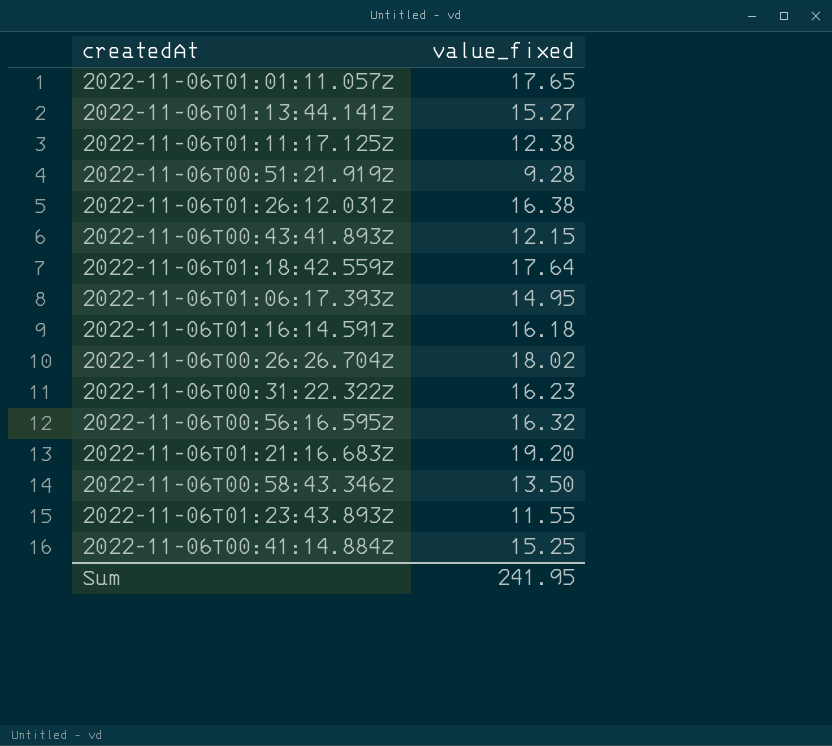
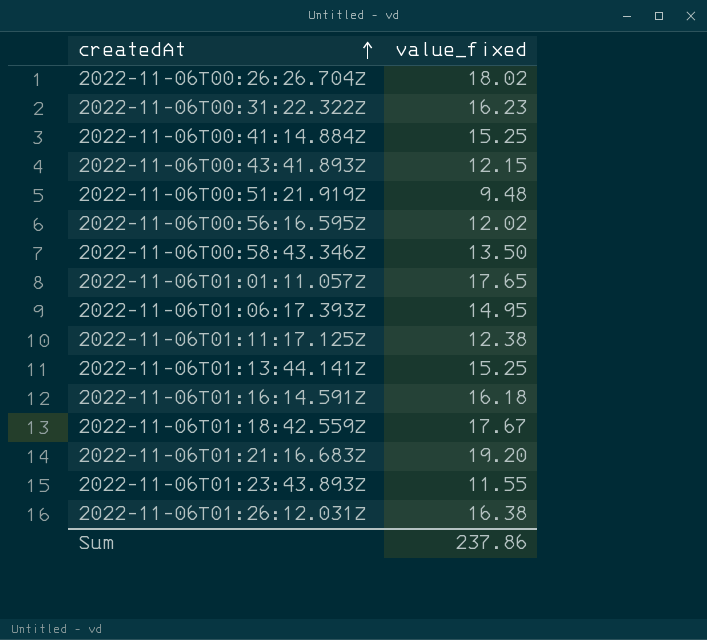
row order: none -> createdAt ascending
2022-11-06T00:51:21.919Z | value_fixed: 9.28 -> 9.48
2022-11-06T00:56:16.595Z | value_fixed: 16.32 -> 12.02
2022-11-06T01:13:44.141Z | value_fixed: 15.27 -> 15.25
2022-11-06T01:18:42.559Z | value_fixed: 17.64 -> 17.67
Sum | value_fixed: 241.95 -> 237.86

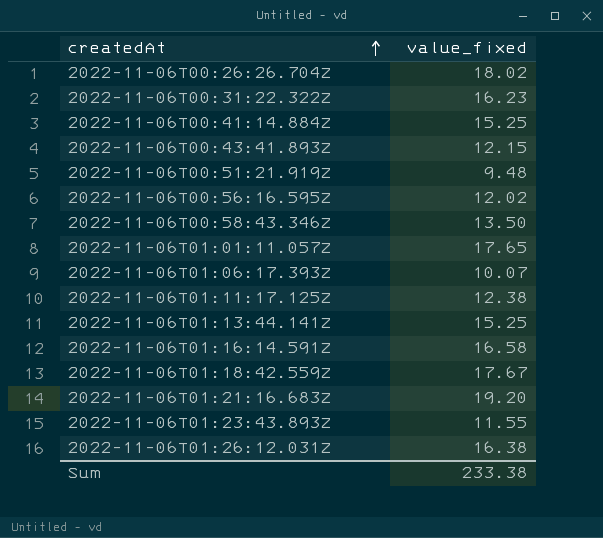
2022-11-06T01:06:17.393Z | value_fixed: 14.95 -> 10.07
2022-11-06T01:16:14.591Z | value_fixed: 16.18 -> 16.58
Sum | value_fixed: 237.86 -> 233.38

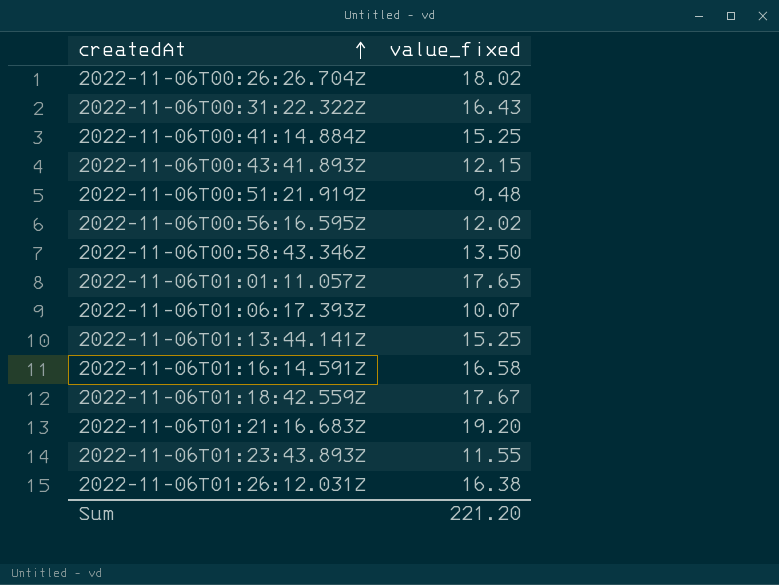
row 2022-11-06T01:11:17.125Z: 12.38 -> none
2022-11-06T00:31:22.322Z | value_fixed: 16.23 -> 16.43
Sum | value_fixed: 233.38 -> 221.20

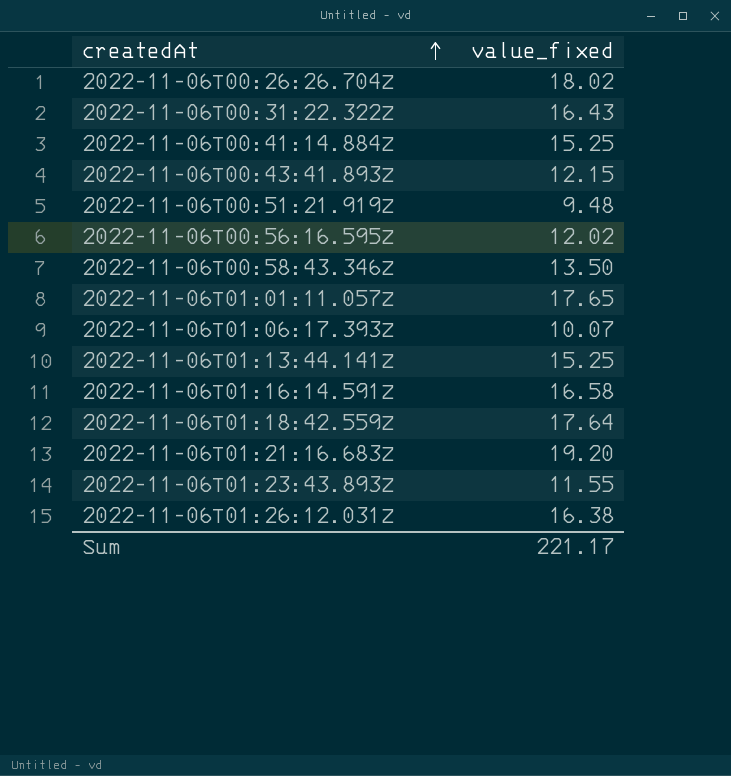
2022-11-06T01:18:42.559Z | value_fixed: 17.67 -> 17.64
Sum | value_fixed: 221.20 -> 221.17

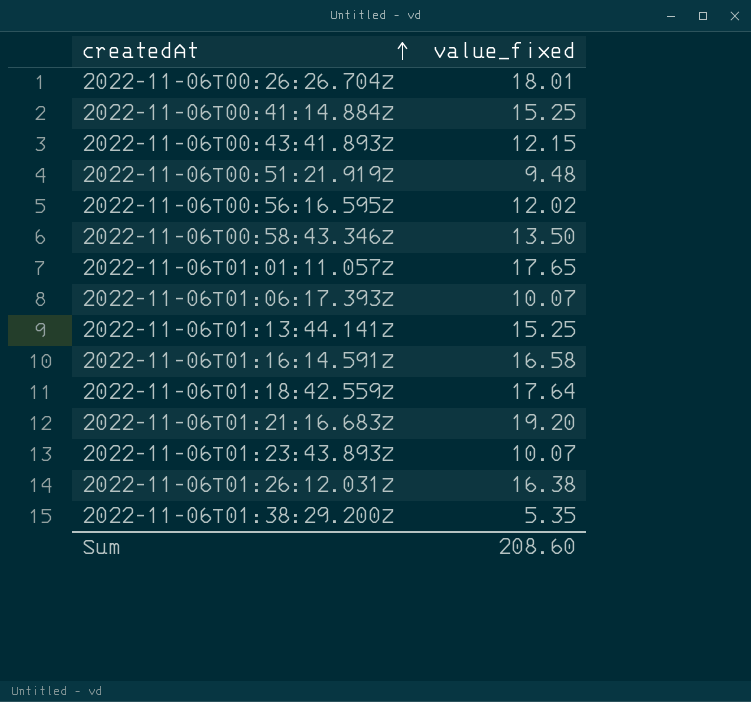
row 2022-11-06T00:31:22.322Z: 16.43 -> none
2022-11-06T00:26:26.704Z | value_fixed: 18.02 -> 18.01
2022-11-06T01:23:43.893Z | value_fixed: 11.55 -> 10.07
row 2022-11-06T01:38:29.200Z: none -> 5.35
Sum | value_fixed: 221.17 -> 208.60

